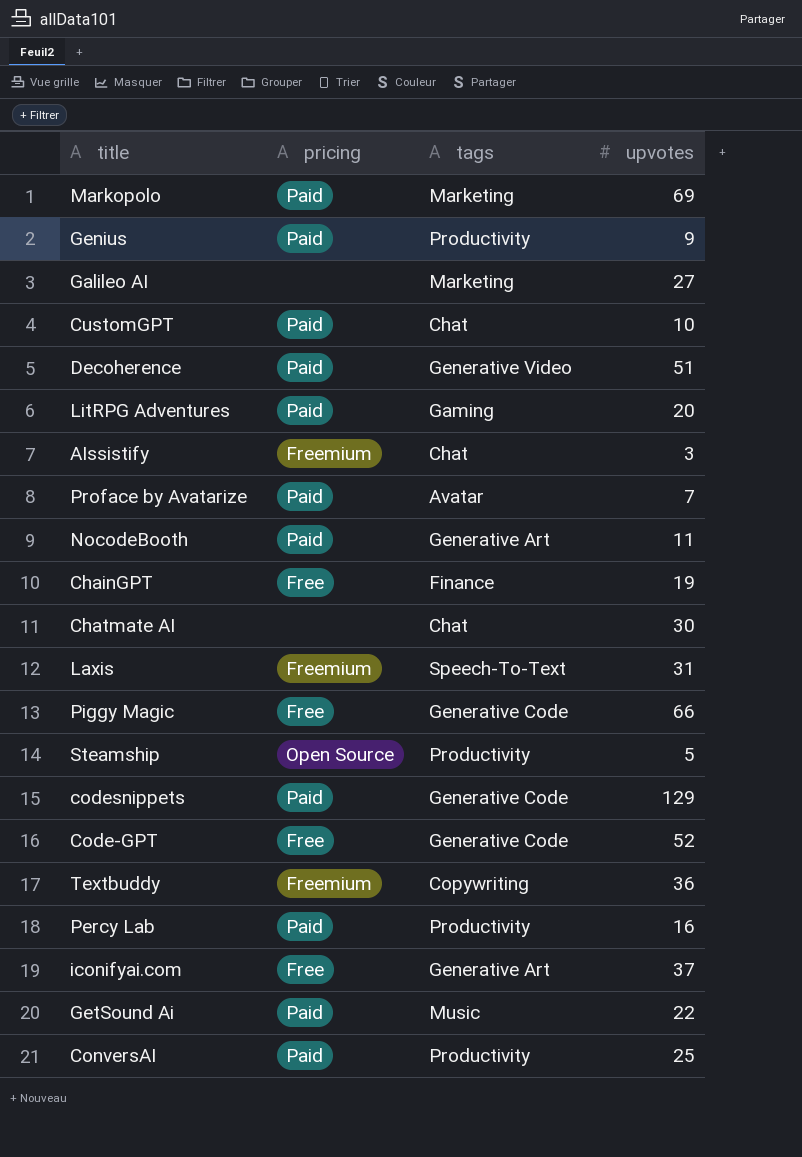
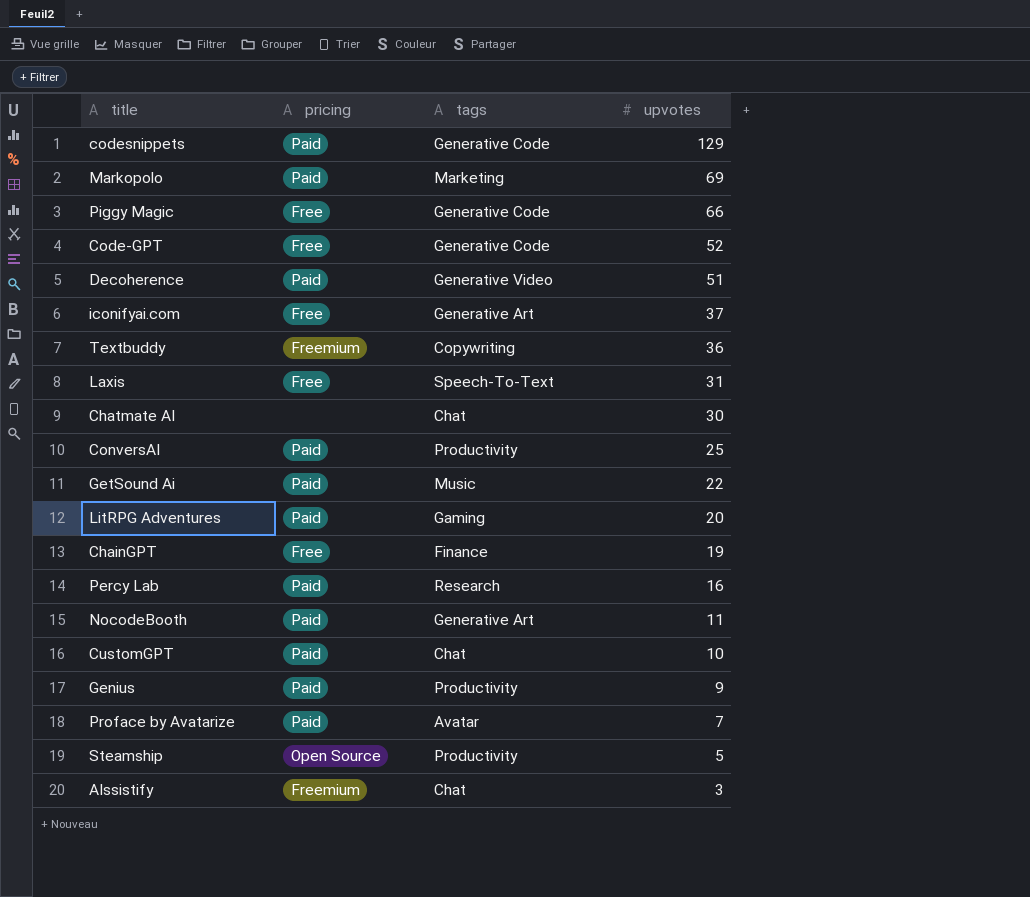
row order: none -> upvotes descending
row Galileo AI: none | Marketing | 27 -> none
Laxis | pricing: Freemium -> Free
Percy Lab | tags: Productivity -> Research

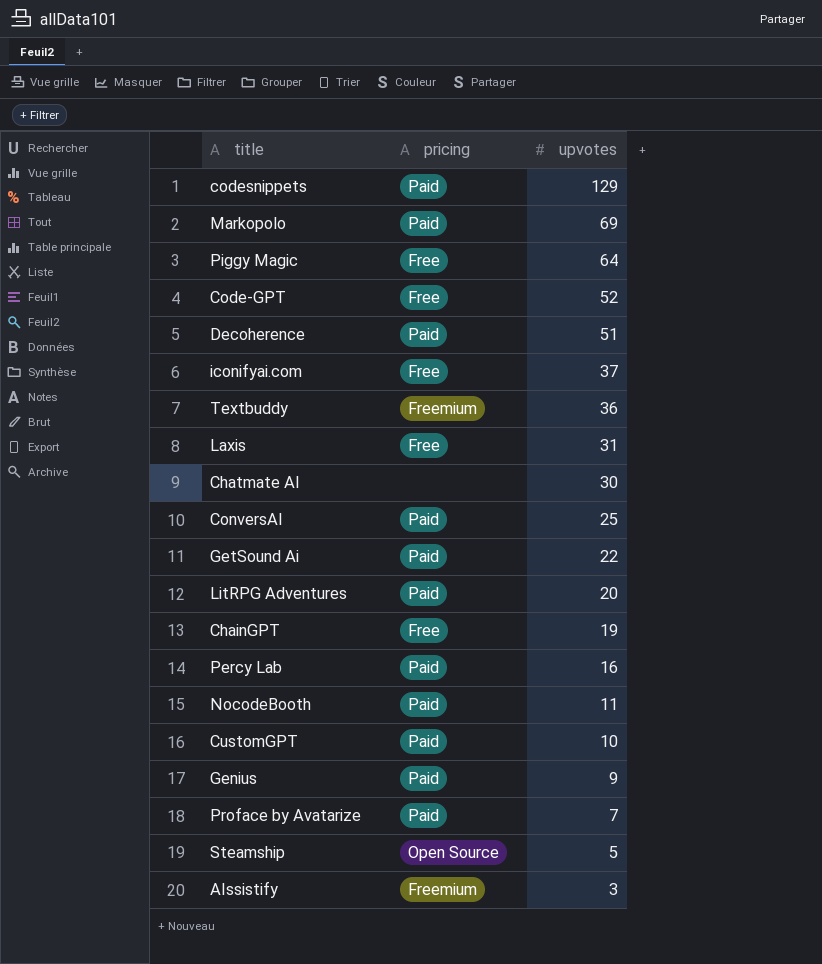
column tags | position: 3 -> none
Piggy Magic | upvotes: 66 -> 64

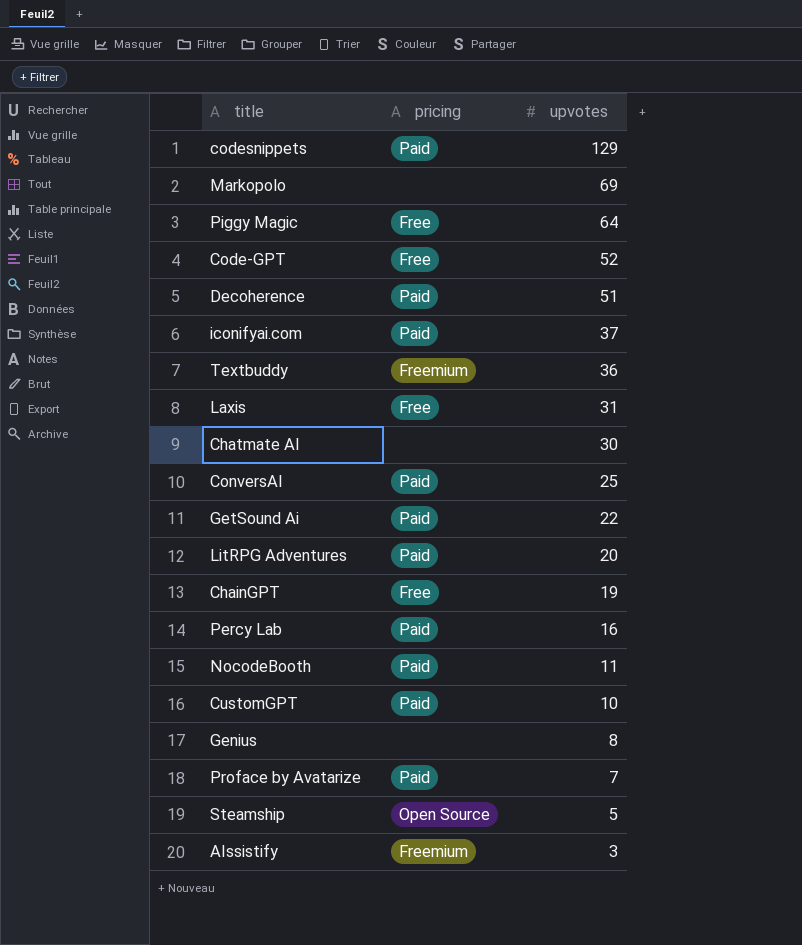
Markopolo | pricing: Paid -> none
iconifyai.com | pricing: Free -> Paid
Genius | pricing: Paid -> none
Genius | upvotes: 9 -> 8

